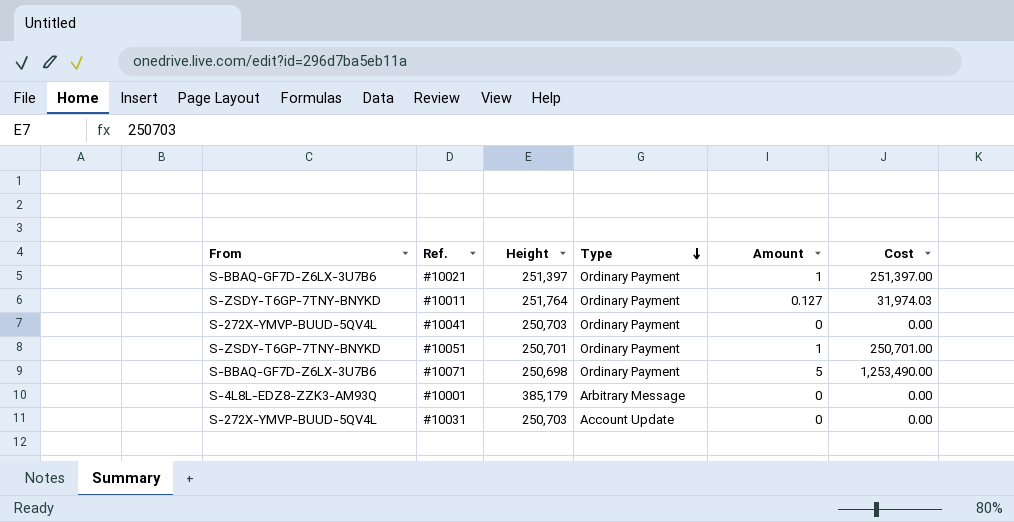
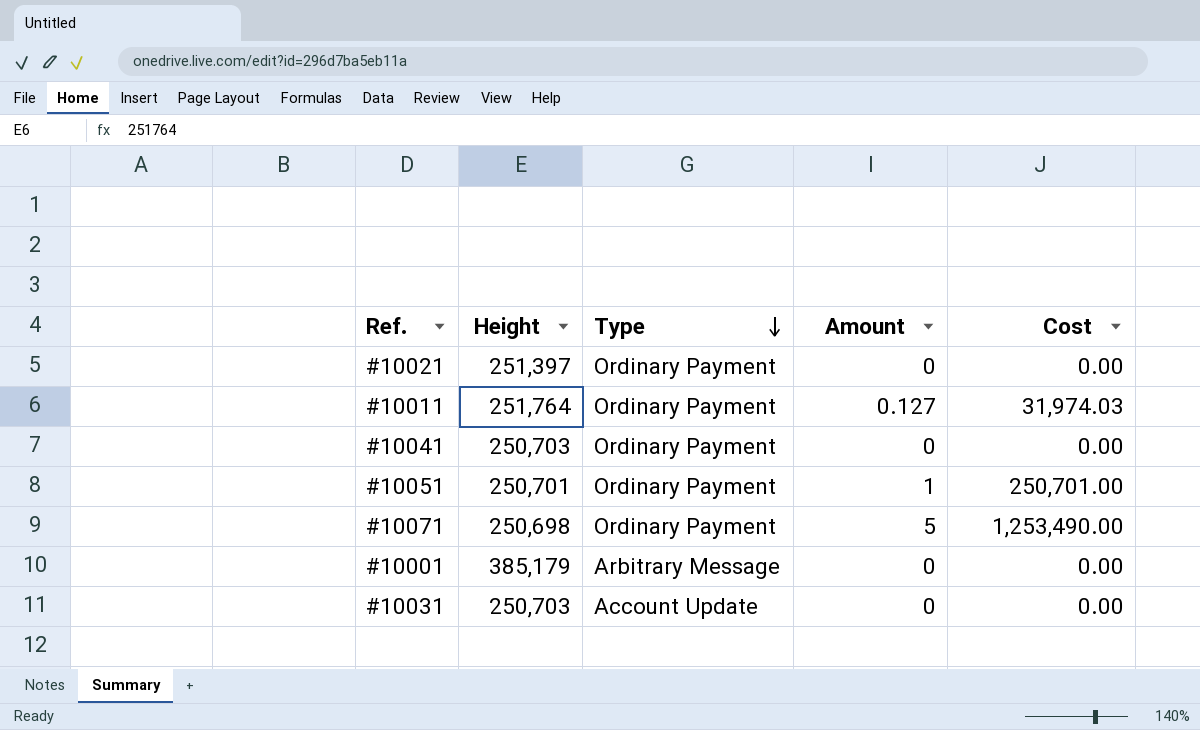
column From | position: 1 -> none
#10021 | Amount: 1 -> 0
#10021 | Cost: 251,397.00 -> 0.00

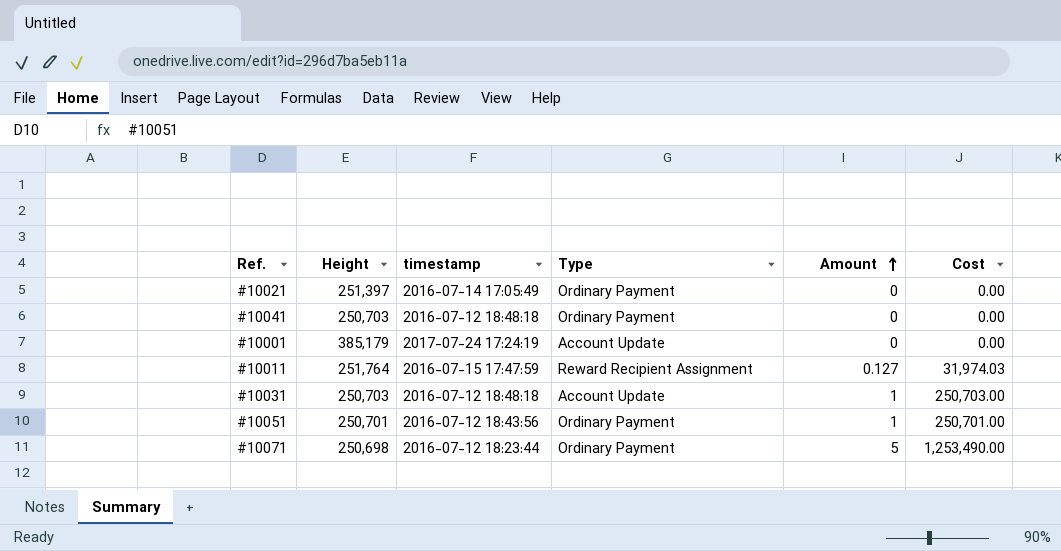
row order: Type descending -> Amount ascending
column timestamp | position: none -> 3
#10001 | Type: Arbitrary Message -> Account Update
#10011 | Type: Ordinary Payment -> Reward Recipient Assignment
#10031 | Amount: 0 -> 1
#10031 | Cost: 0.00 -> 250,703.00

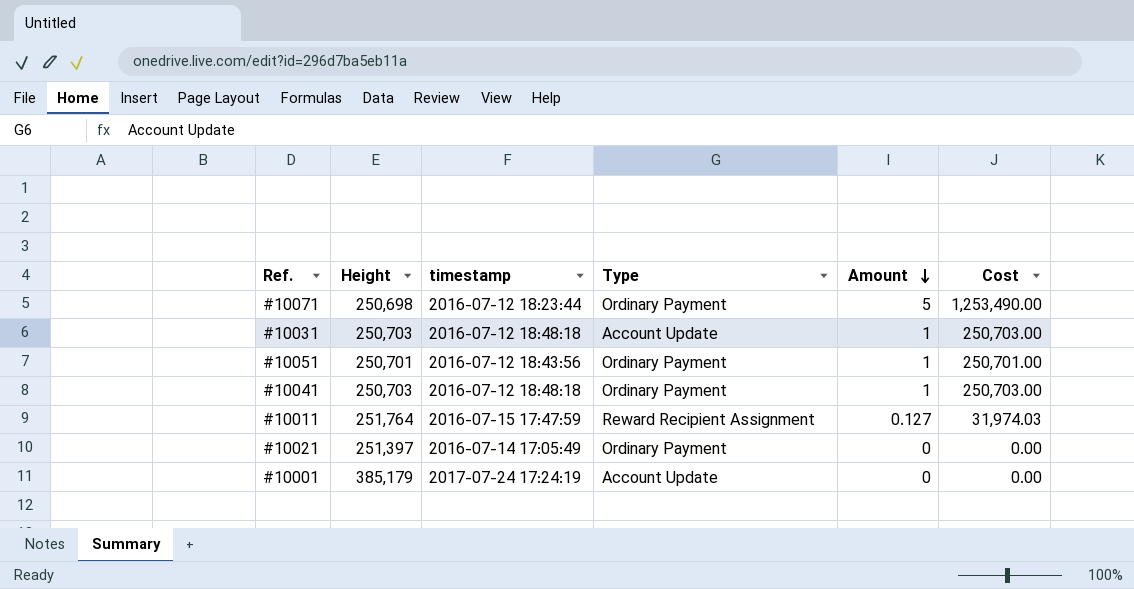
row order: Amount ascending -> Amount descending
#10041 | Amount: 0 -> 1
#10041 | Cost: 0.00 -> 250,703.00

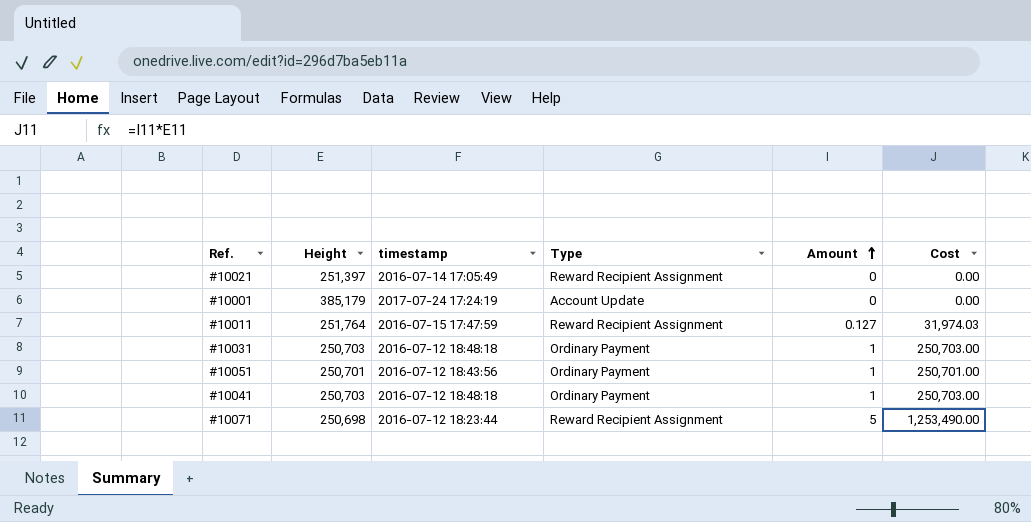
row order: Amount descending -> Amount ascending
#10021 | Type: Ordinary Payment -> Reward Recipient Assignment
#10031 | Type: Account Update -> Ordinary Payment
#10071 | Type: Ordinary Payment -> Reward Recipient Assignment

